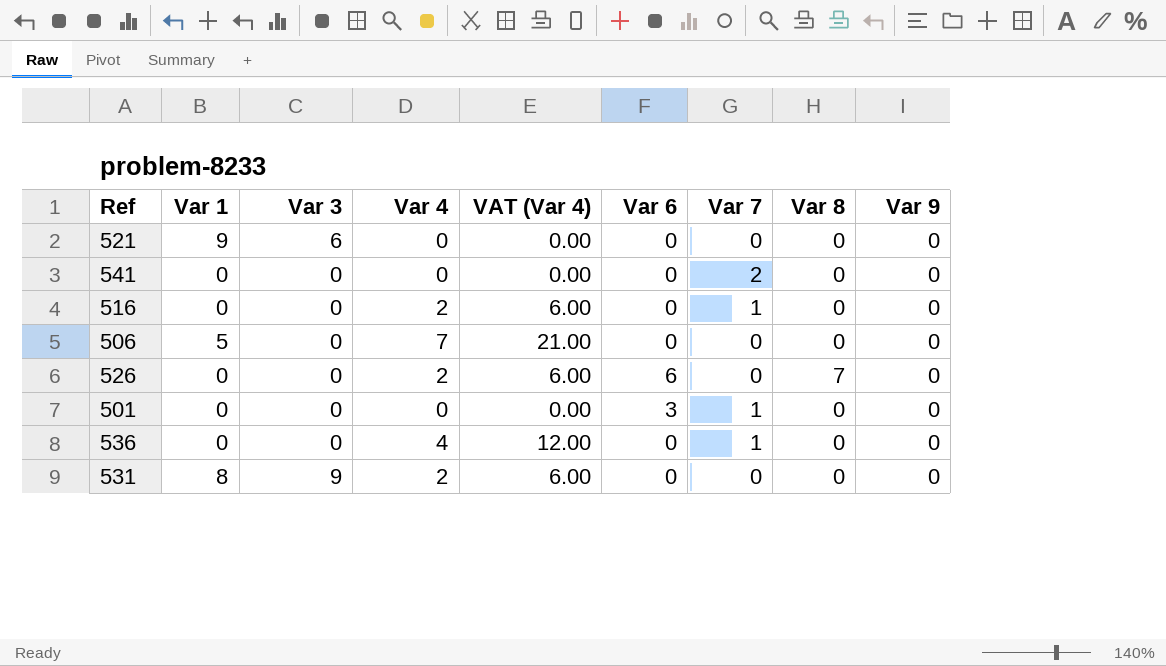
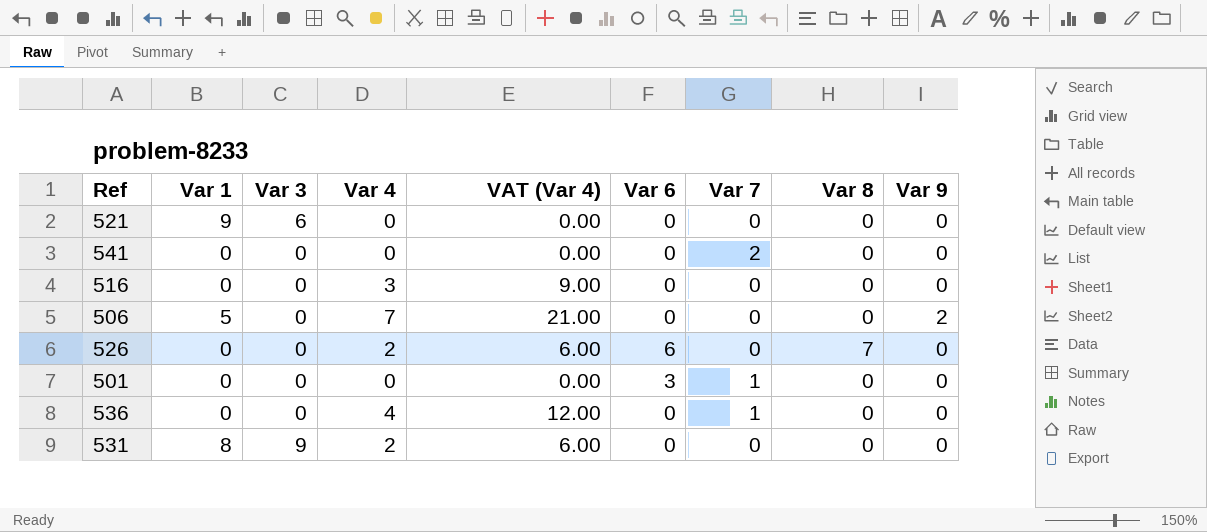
516 | Var 4: 2 -> 3
516 | VAT (Var 4): 6.00 -> 9.00
516 | Var 7: 1 -> 0
506 | Var 9: 0 -> 2

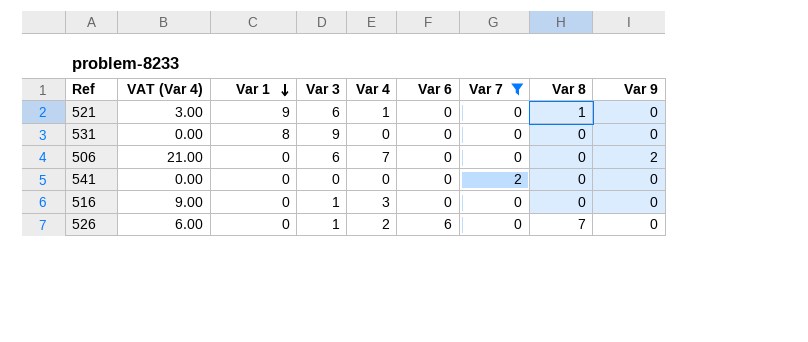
filter: none -> Var 7 != 1
row order: none -> Var 1 descending
column VAT (Var 4) | position: 5 -> 2
521 | VAT (Var 4): 0.00 -> 3.00
521 | Var 4: 0 -> 1
521 | Var 8: 0 -> 1
531 | VAT (Var 4): 6.00 -> 0.00
531 | Var 4: 2 -> 0
506 | Var 1: 5 -> 0
506 | Var 3: 0 -> 6
516 | Var 3: 0 -> 1
526 | Var 3: 0 -> 1

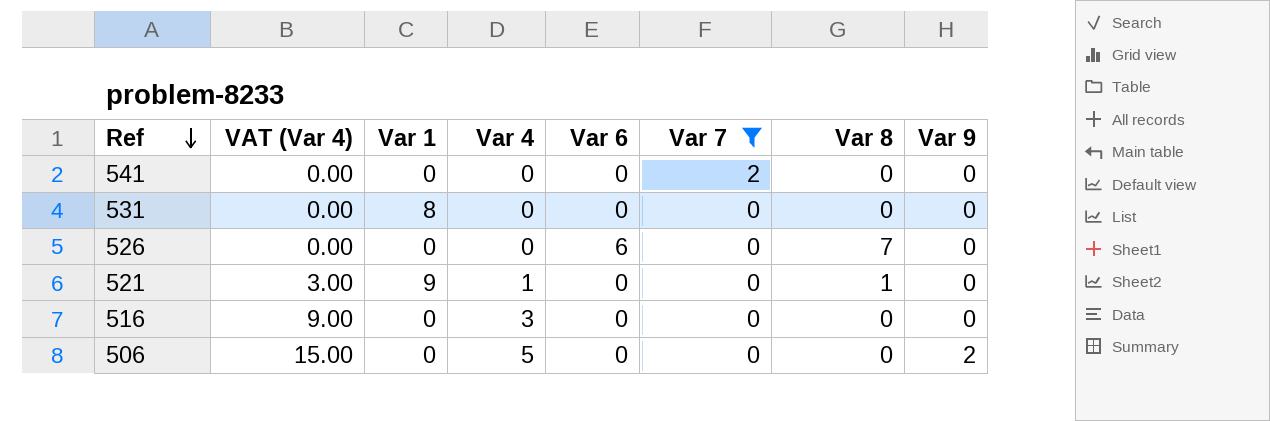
row order: Var 1 descending -> Ref descending
column Var 3 | position: 4 -> none
526 | VAT (Var 4): 6.00 -> 0.00
526 | Var 4: 2 -> 0
506 | VAT (Var 4): 21.00 -> 15.00
506 | Var 4: 7 -> 5

